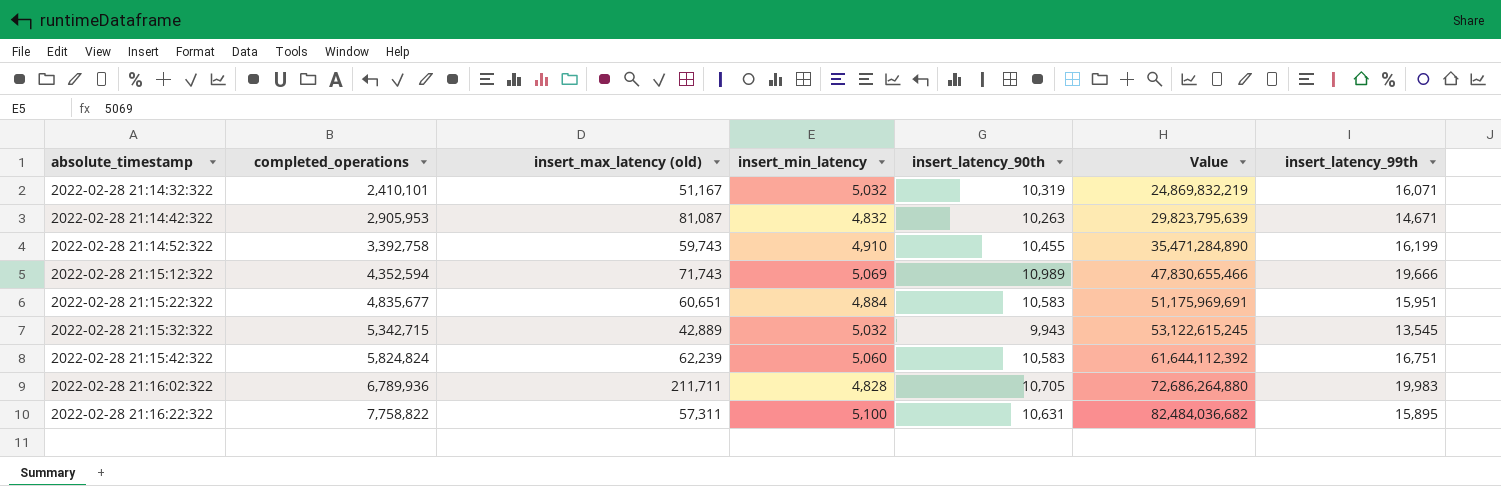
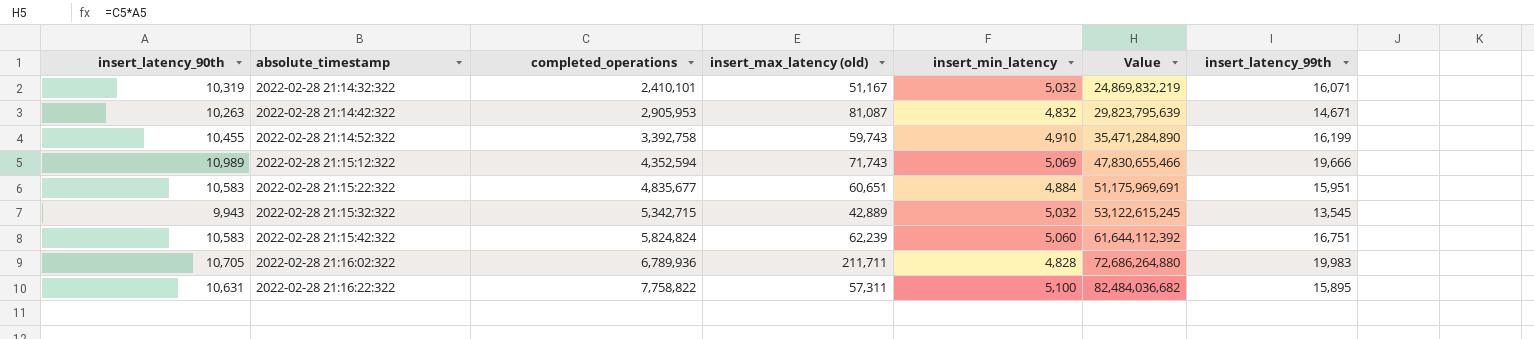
column insert_latency_90th | position: 5 -> 1

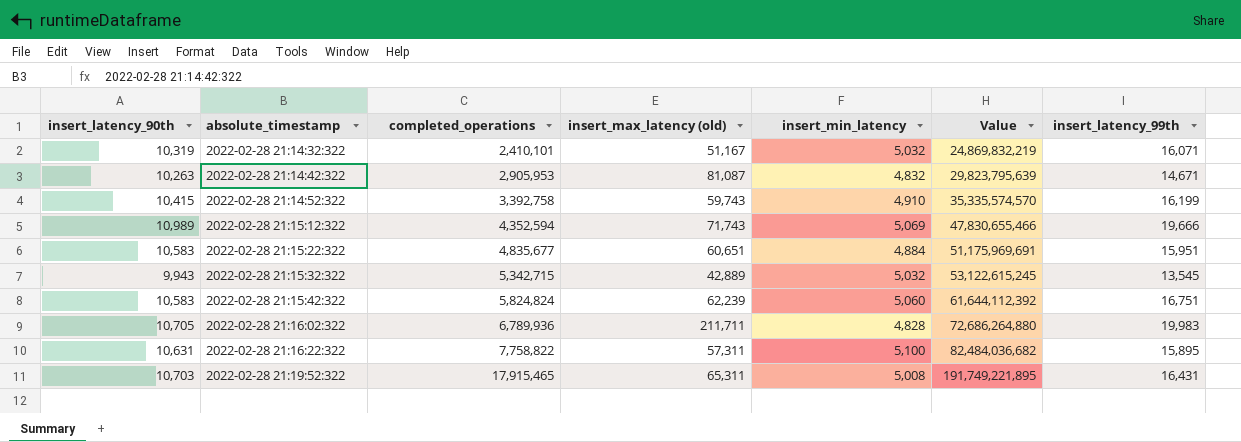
2022-02-28 21:14:52:322 | insert_latency_90th: 10,455 -> 10,415
2022-02-28 21:14:52:322 | Value: 35,471,284,890 -> 35,335,574,570
row 2022-02-28 21:19:52:322: none -> 10,703 | 17,915,465 | 65,311 | 5,008 | 191,749,221,895 | 16,431

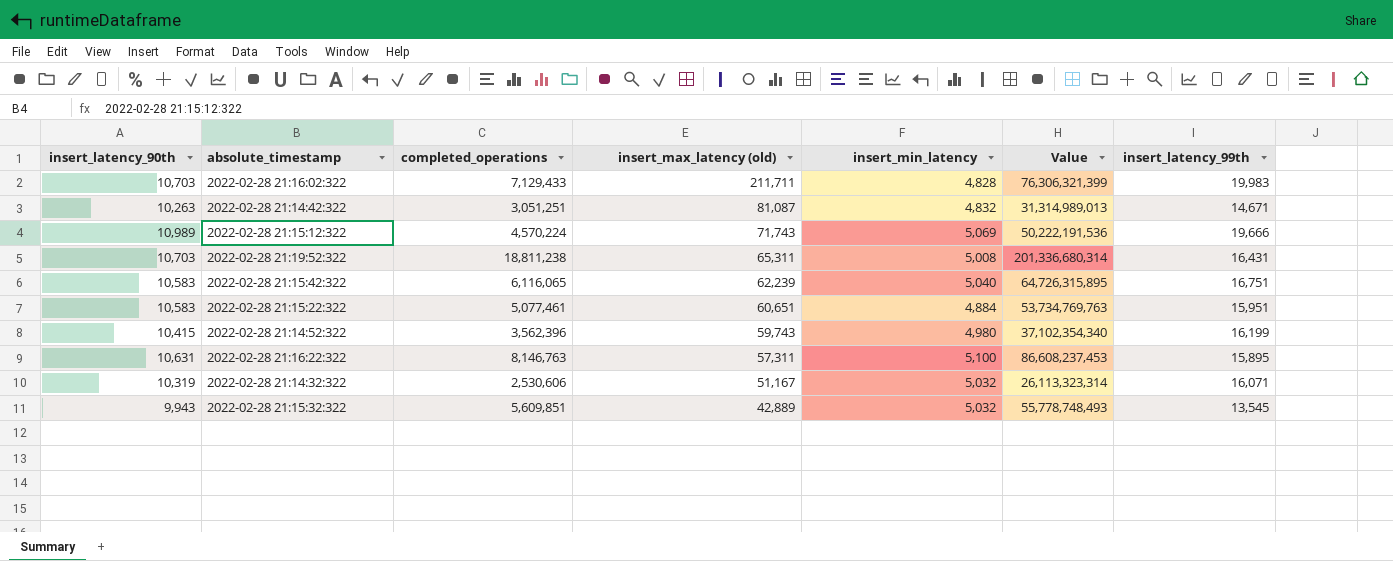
row order: absolute_timestamp ascending -> insert_max_latency (old) descending
2022-02-28 21:16:02:322 | insert_latency_90th: 10,705 -> 10,703
2022-02-28 21:16:02:322 | completed_operations: 6,789,936 -> 7,129,433
2022-02-28 21:16:02:322 | Value: 72,686,264,880 -> 76,306,321,399
2022-02-28 21:14:42:322 | completed_operations: 2,905,953 -> 3,051,251
2022-02-28 21:14:42:322 | Value: 29,823,795,639 -> 31,314,989,013
2022-02-28 21:15:12:322 | completed_operations: 4,352,594 -> 4,570,224
2022-02-28 21:15:12:322 | Value: 47,830,655,466 -> 50,222,191,536
2022-02-28 21:19:52:322 | completed_operations: 17,915,465 -> 18,811,238
2022-02-28 21:19:52:322 | Value: 191,749,221,895 -> 201,336,680,314
2022-02-28 21:15:42:322 | completed_operations: 5,824,824 -> 6,116,065
2022-02-28 21:15:42:322 | insert_min_latency: 5,060 -> 5,040
2022-02-28 21:15:42:322 | Value: 61,644,112,392 -> 64,726,315,895
2022-02-28 21:15:22:322 | completed_operations: 4,835,677 -> 5,077,461
2022-02-28 21:15:22:322 | Value: 51,175,969,691 -> 53,734,769,763
2022-02-28 21:14:52:322 | completed_operations: 3,392,758 -> 3,562,396
2022-02-28 21:14:52:322 | insert_min_latency: 4,910 -> 4,980
2022-02-28 21:14:52:322 | Value: 35,335,574,570 -> 37,102,354,340
2022-02-28 21:16:22:322 | completed_operations: 7,758,822 -> 8,146,763
2022-02-28 21:16:22:322 | Value: 82,484,036,682 -> 86,608,237,453
2022-02-28 21:14:32:322 | completed_operations: 2,410,101 -> 2,530,606
2022-02-28 21:14:32:322 | Value: 24,869,832,219 -> 26,113,323,314
2022-02-28 21:15:32:322 | completed_operations: 5,342,715 -> 5,609,851
2022-02-28 21:15:32:322 | Value: 53,122,615,245 -> 55,778,748,493

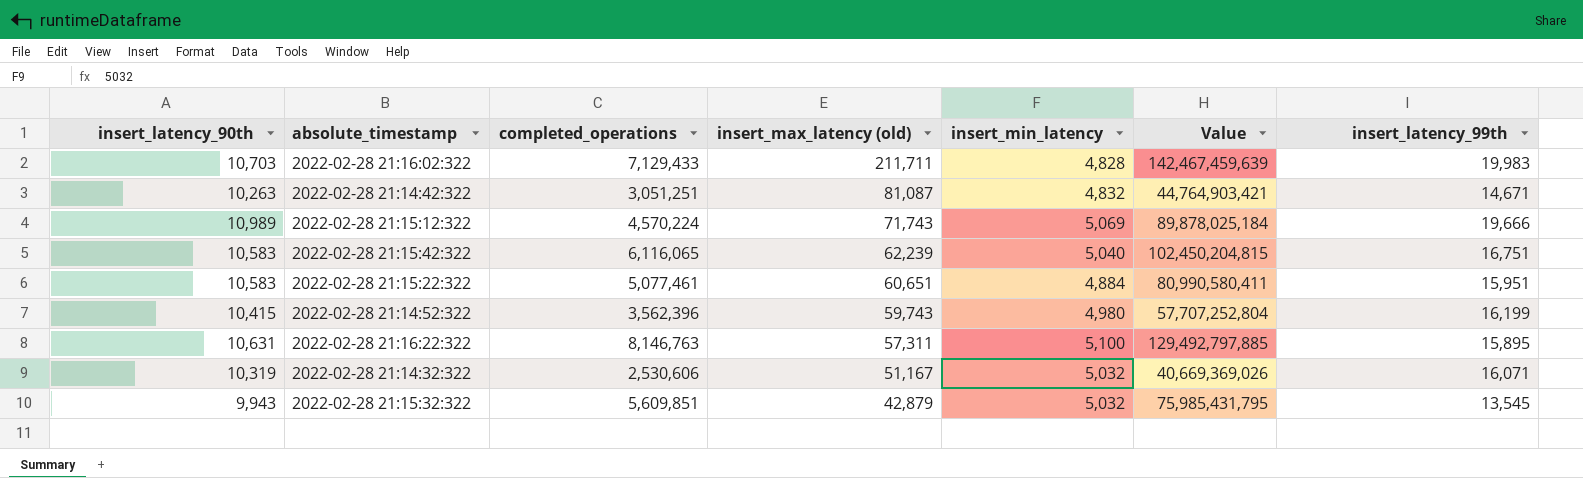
column Value | formula: [insert_latency_90th] * [completed_operations] -> [completed_operations] * [insert_latency_99th]
row 2022-02-28 21:19:52:322: 10,703 | 18,811,238 | 65,311 | 5,008 | 201,336,680,314 | 16,431 -> none
2022-02-28 21:15:32:322 | insert_max_latency (old): 42,889 -> 42,879

